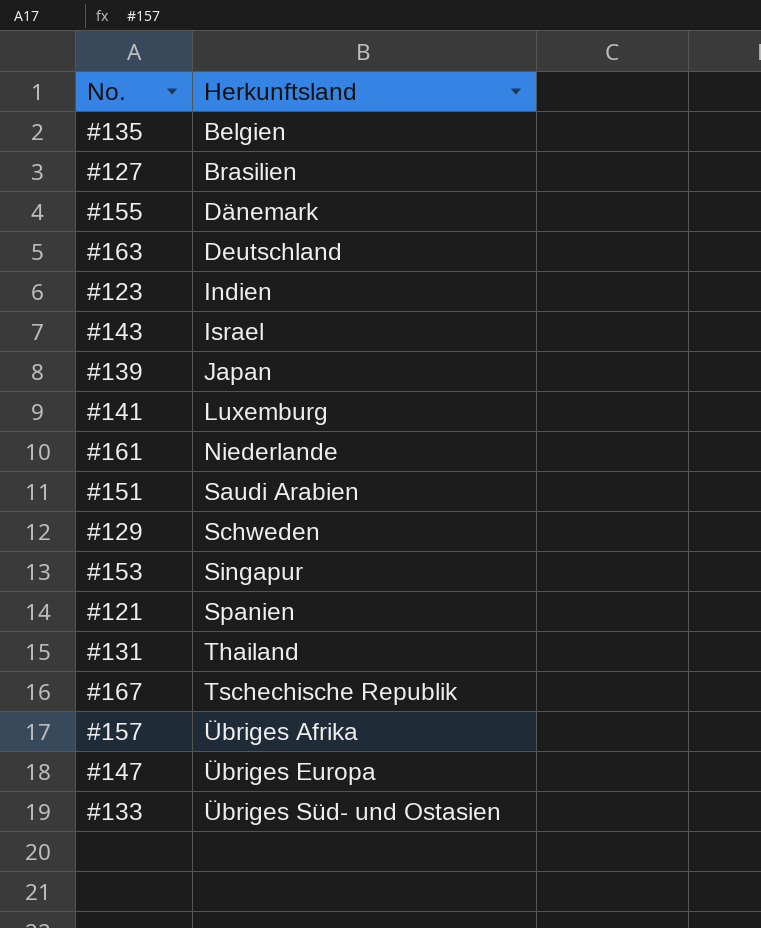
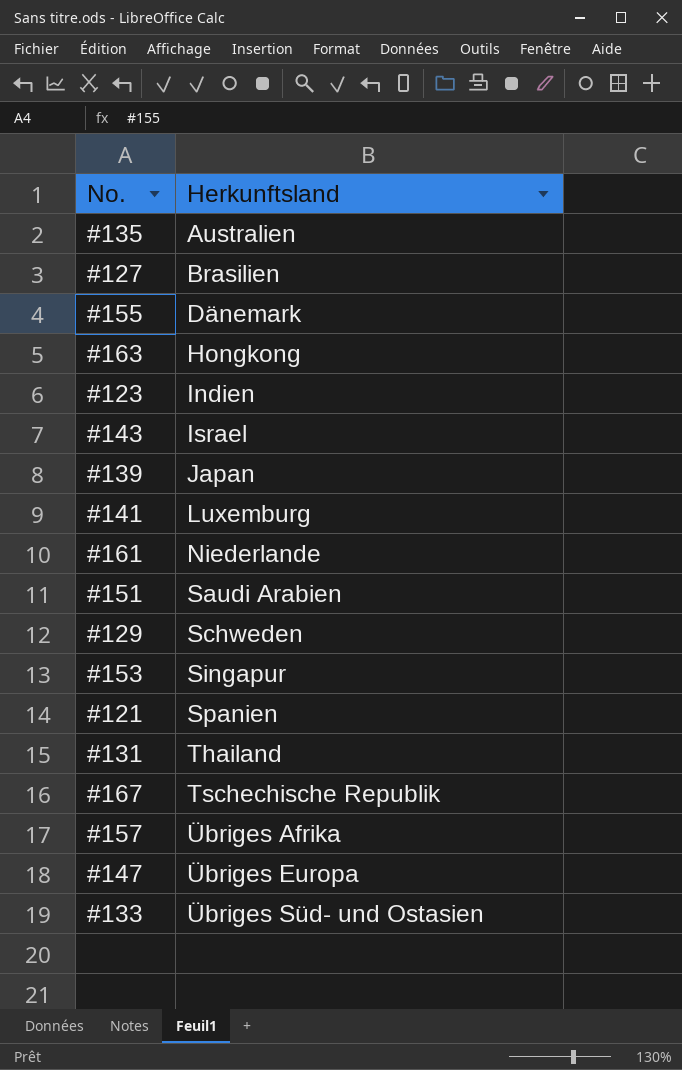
#135 | Herkunftsland: Belgien -> Australien
#163 | Herkunftsland: Deutschland -> Hongkong

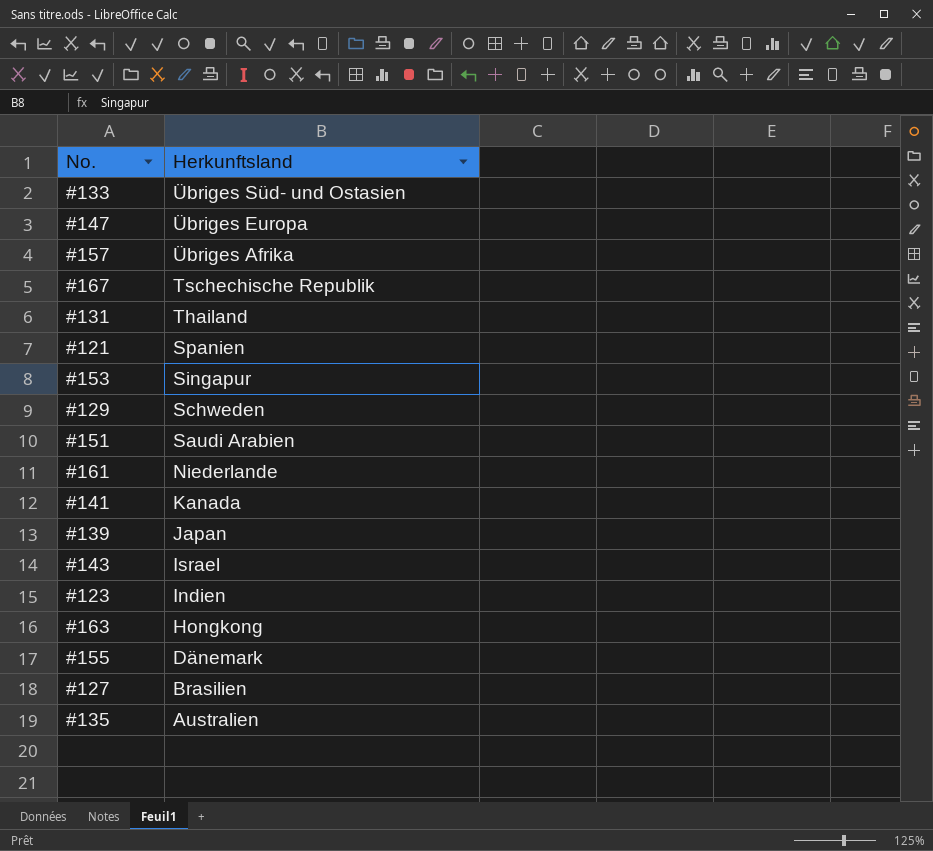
row order: Herkunftsland ascending -> Herkunftsland descending
#141 | Herkunftsland: Luxemburg -> Kanada

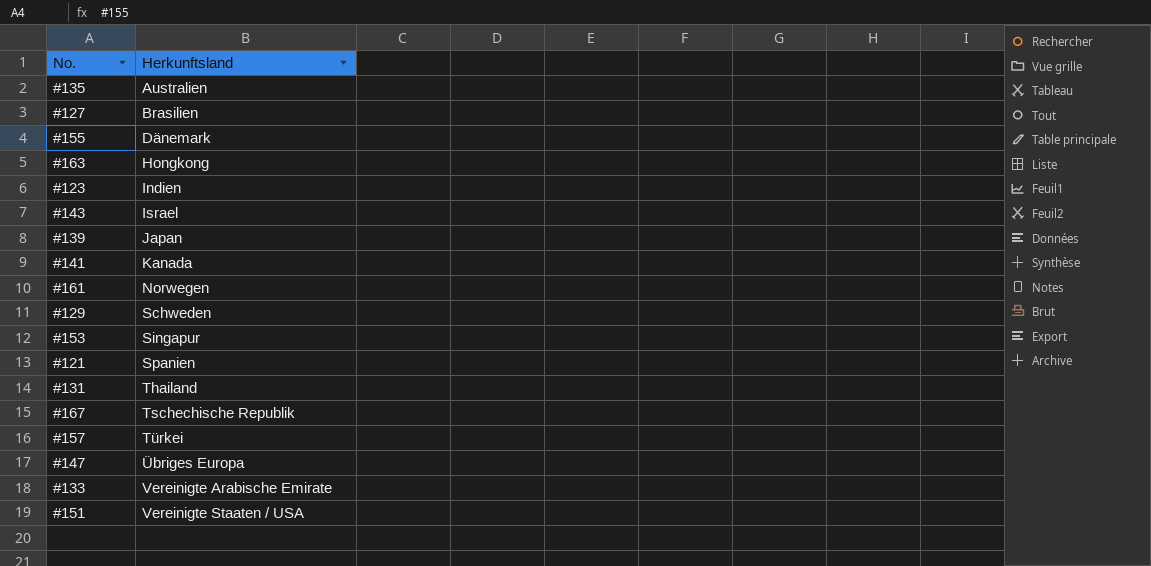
row order: Herkunftsland descending -> Herkunftsland ascending
#161 | Herkunftsland: Niederlande -> Norwegen
#157 | Herkunftsland: Übriges Afrika -> Türkei
#133 | Herkunftsland: Übriges Süd- und Ostasien -> Vereinigte Arabische Emirate
#151 | Herkunftsland: Saudi Arabien -> Vereinigte Staaten / USA

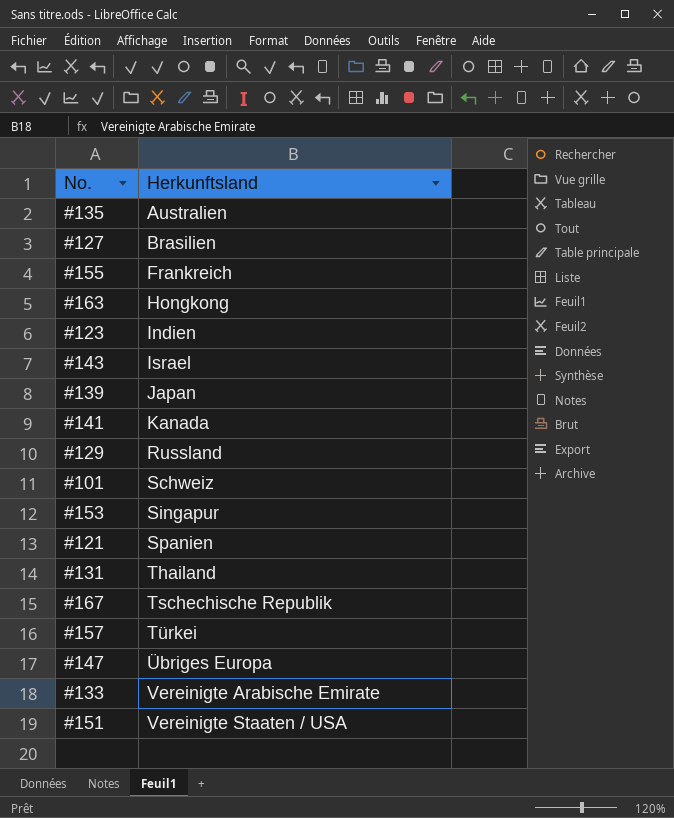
row #161: Norwegen -> none
#155 | Herkunftsland: Dänemark -> Frankreich
#129 | Herkunftsland: Schweden -> Russland
row #101: none -> Schweiz

